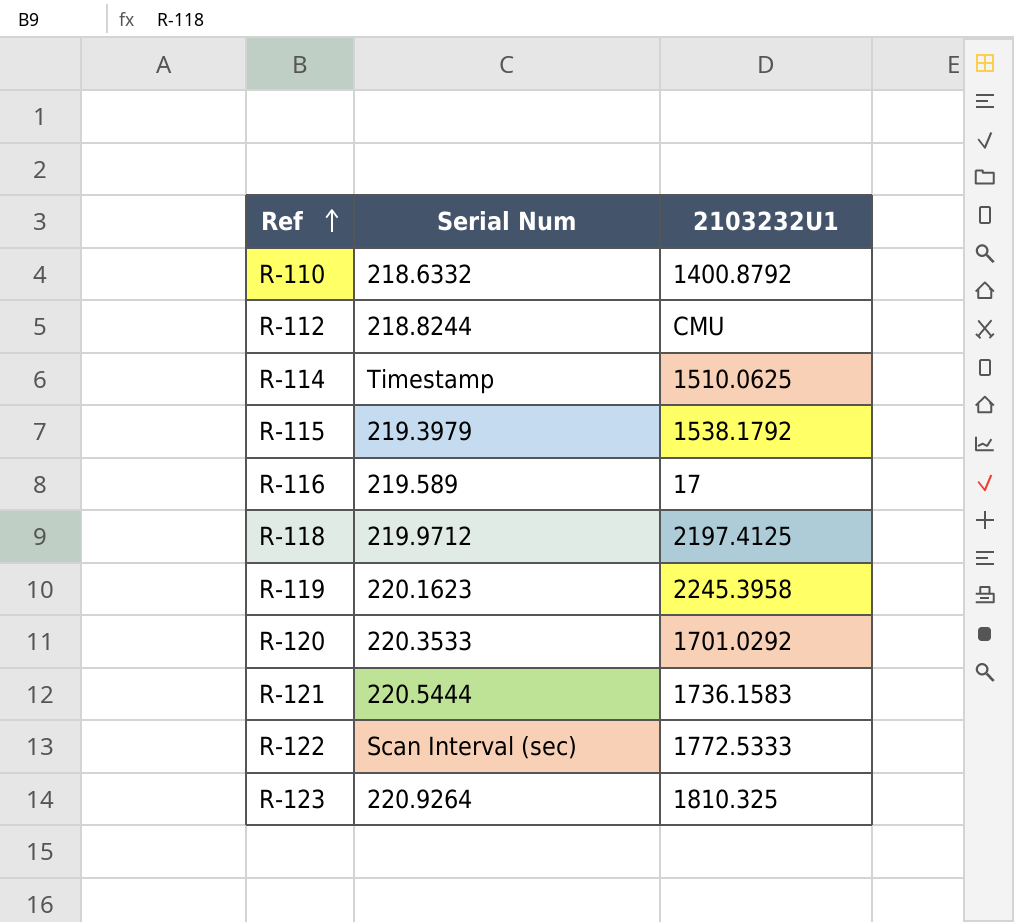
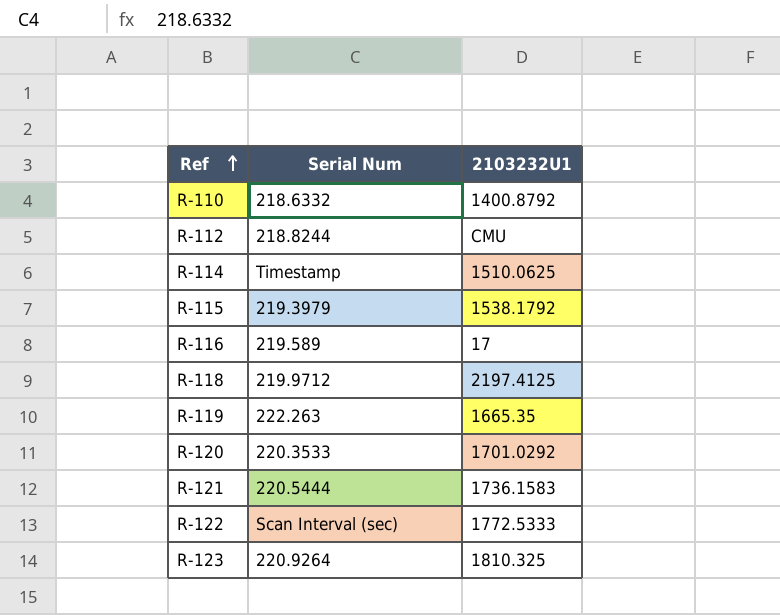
R-119 | Serial Num: 220.1623 -> 222.263
R-119 | 2103232U1: 2245.3958 -> 1665.35

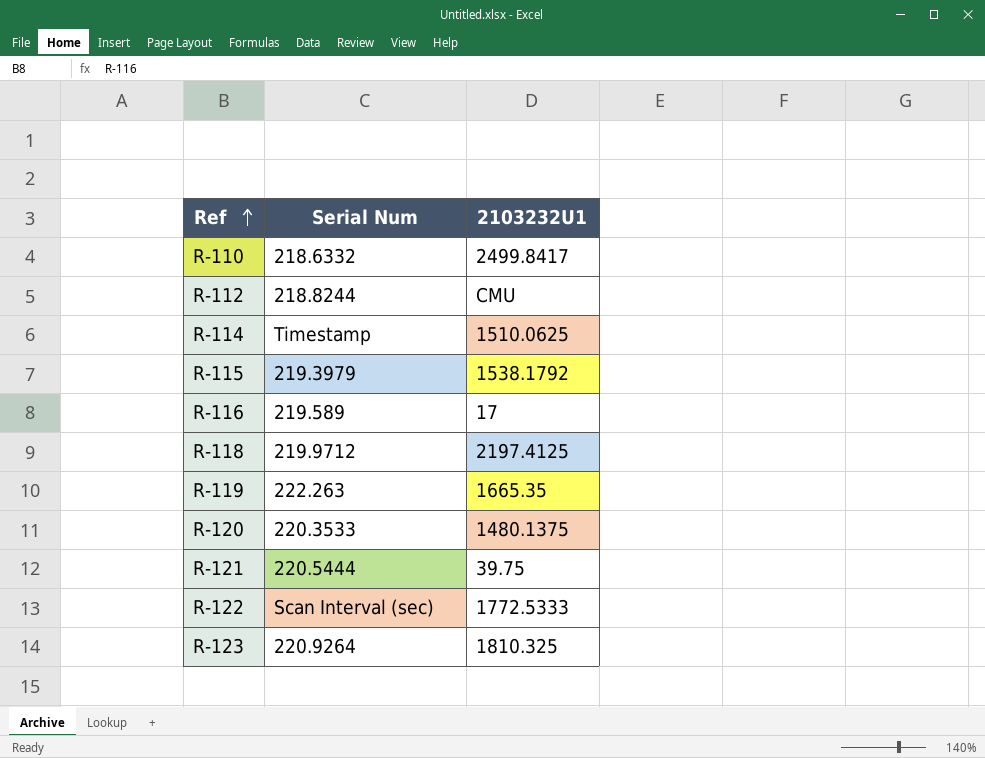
R-110 | 2103232U1: 1400.8792 -> 2499.8417
R-120 | 2103232U1: 1701.0292 -> 1480.1375
R-121 | 2103232U1: 1736.1583 -> 39.75

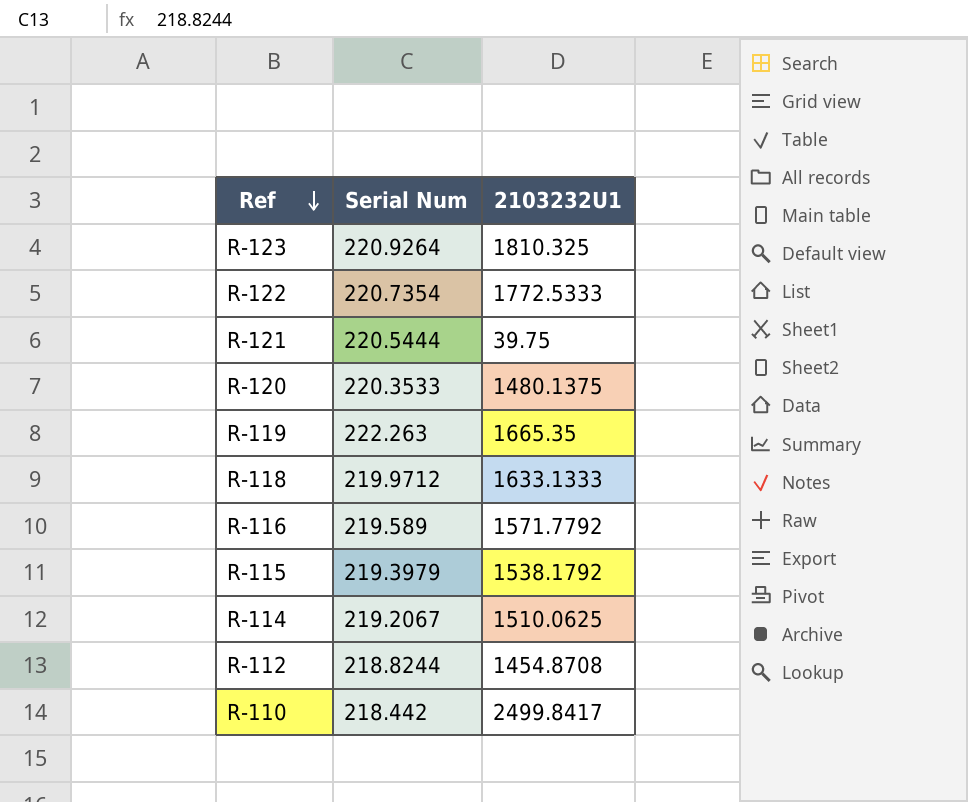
row order: Ref ascending -> Ref descending
R-122 | Serial Num: Scan Interval (sec) -> 220.7354
R-118 | 2103232U1: 2197.4125 -> 1633.1333
R-116 | 2103232U1: 17 -> 1571.7792
R-114 | Serial Num: Timestamp -> 219.2067
R-112 | 2103232U1: CMU -> 1454.8708
R-110 | Serial Num: 218.6332 -> 218.442

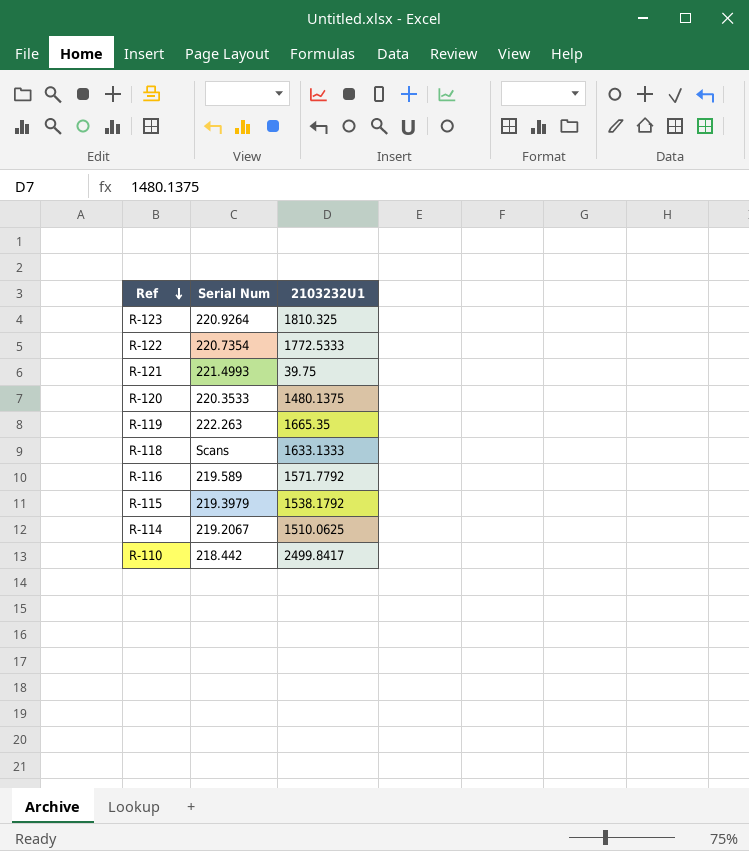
row R-112: 218.8244 | 1454.8708 -> none
R-121 | Serial Num: 220.5444 -> 221.4993
R-118 | Serial Num: 219.9712 -> Scans

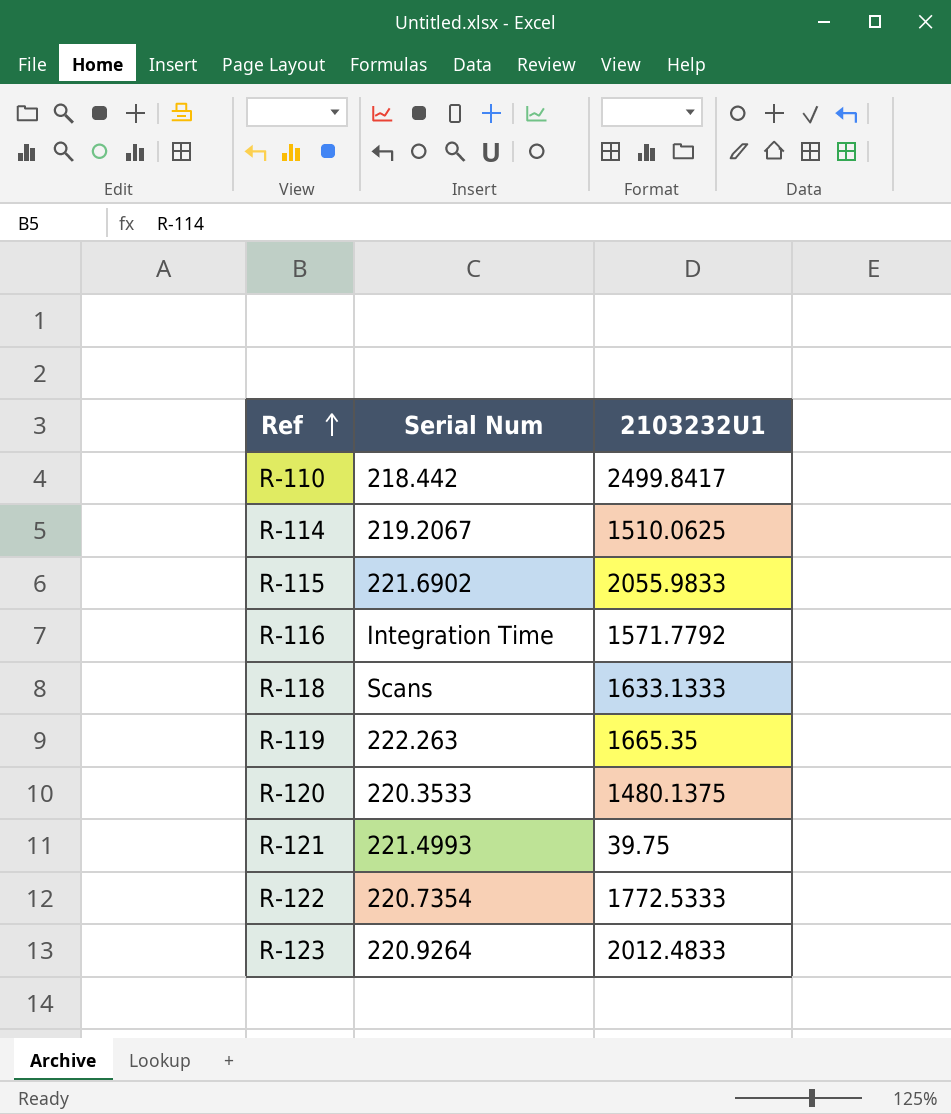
row order: Ref descending -> Ref ascending
R-115 | Serial Num: 219.3979 -> 221.6902
R-115 | 2103232U1: 1538.1792 -> 2055.9833
R-116 | Serial Num: 219.589 -> Integration Time
R-123 | 2103232U1: 1810.325 -> 2012.4833

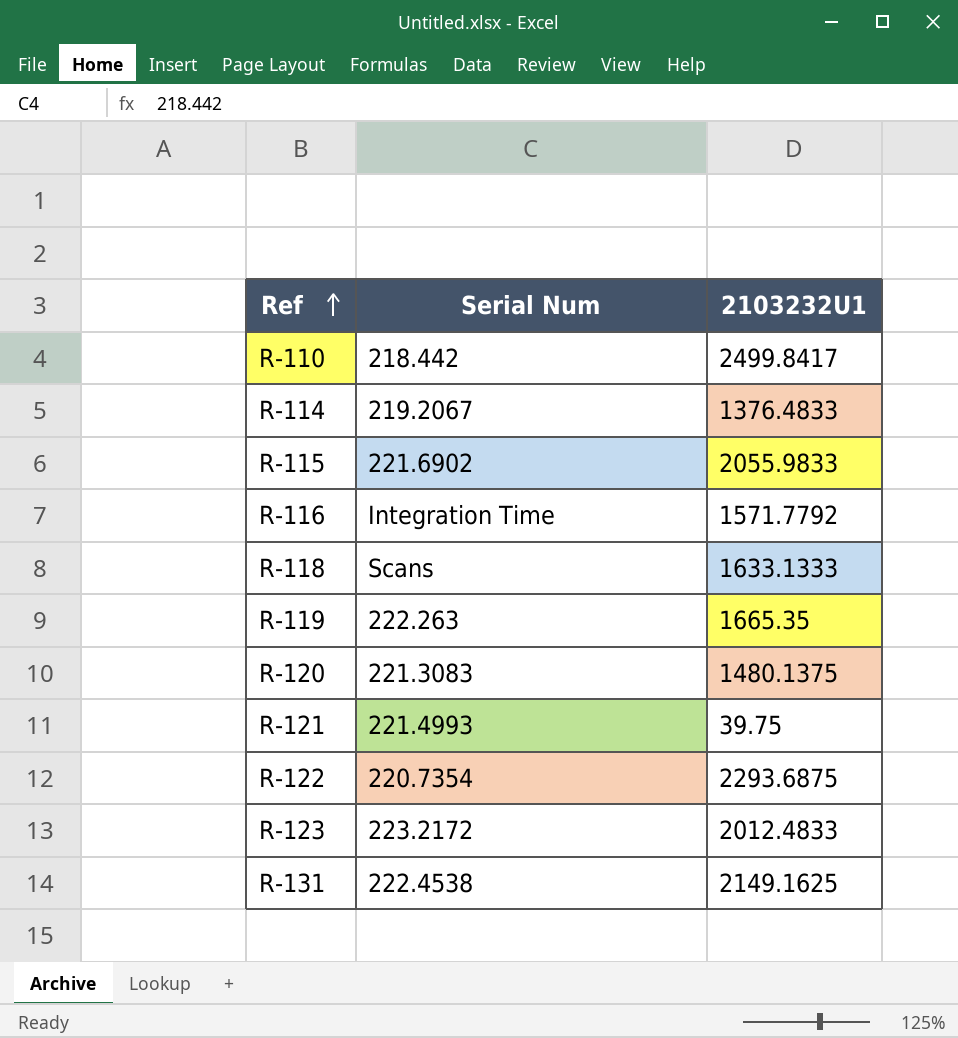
R-114 | 2103232U1: 1510.0625 -> 1376.4833
R-120 | Serial Num: 220.3533 -> 221.3083
R-122 | 2103232U1: 1772.5333 -> 2293.6875
R-123 | Serial Num: 220.9264 -> 223.2172
row R-131: none -> 222.4538 | 2149.1625

